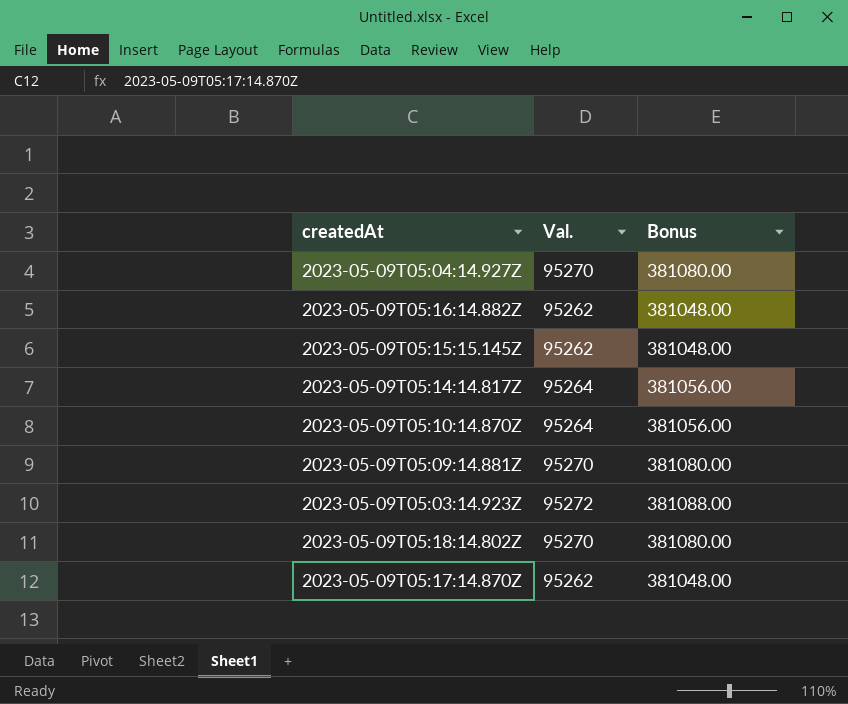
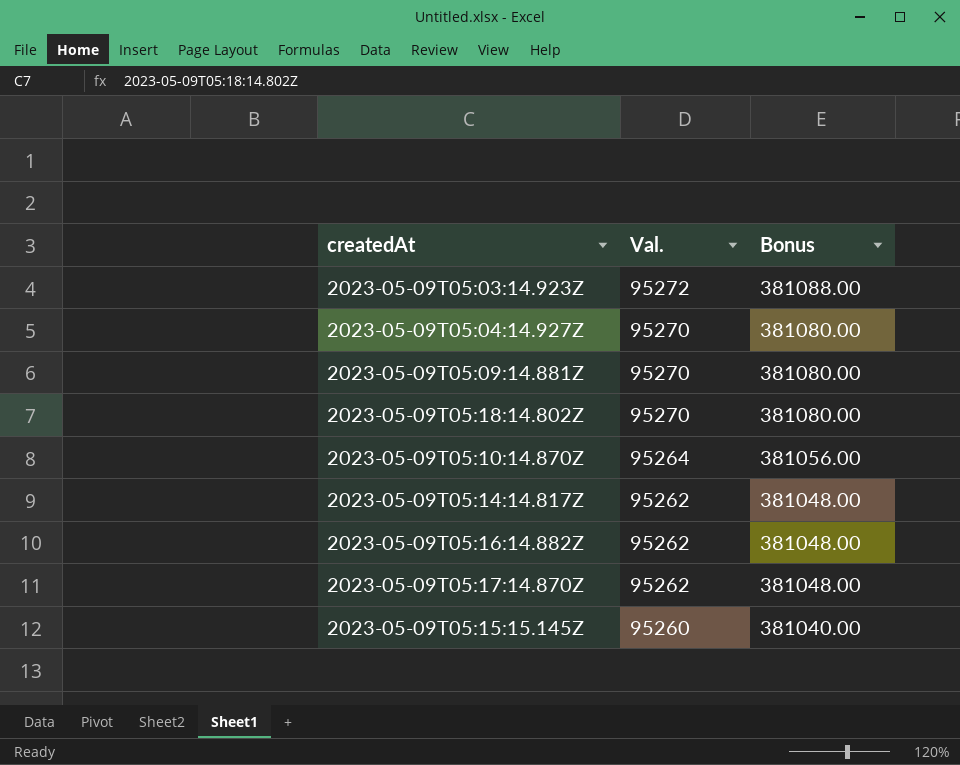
row order: none -> Val. descending
2023-05-09T05:14:14.817Z | Val.: 95264 -> 95262
2023-05-09T05:14:14.817Z | Bonus: 381056.00 -> 381048.00
2023-05-09T05:15:15.145Z | Val.: 95262 -> 95260
2023-05-09T05:15:15.145Z | Bonus: 381048.00 -> 381040.00

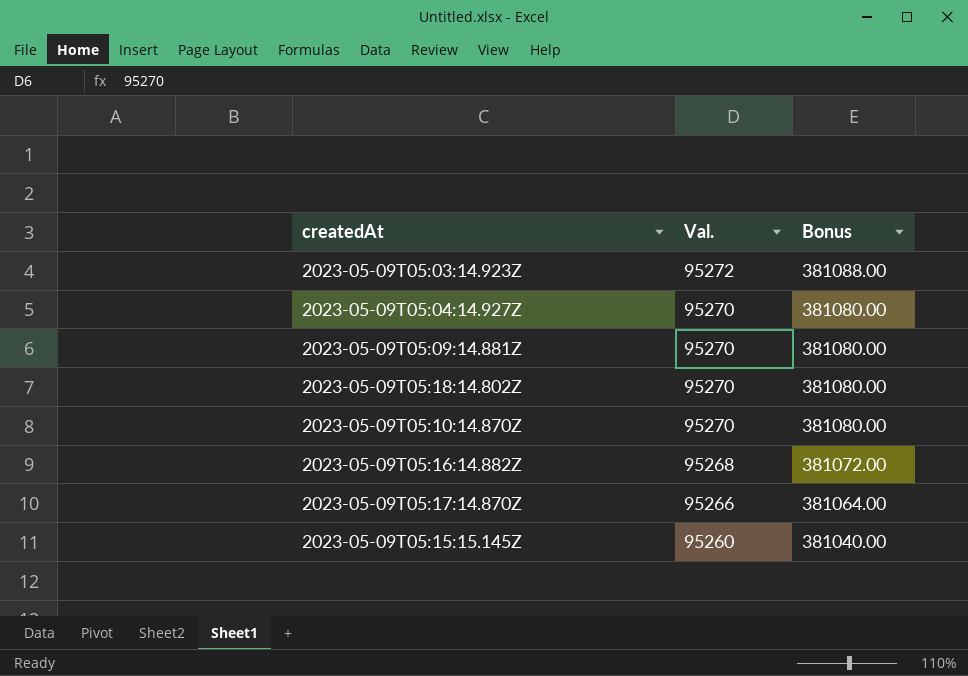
row 2023-05-09T05:14:14.817Z: 95262 | 381048.00 -> none
2023-05-09T05:10:14.870Z | Val.: 95264 -> 95270
2023-05-09T05:10:14.870Z | Bonus: 381056.00 -> 381080.00
2023-05-09T05:16:14.882Z | Val.: 95262 -> 95268
2023-05-09T05:16:14.882Z | Bonus: 381048.00 -> 381072.00
2023-05-09T05:17:14.870Z | Val.: 95262 -> 95266
2023-05-09T05:17:14.870Z | Bonus: 381048.00 -> 381064.00

